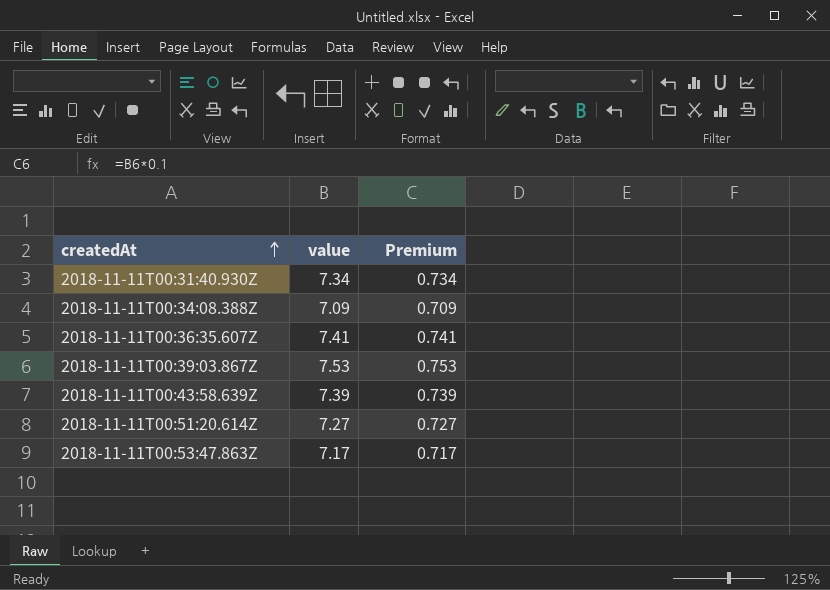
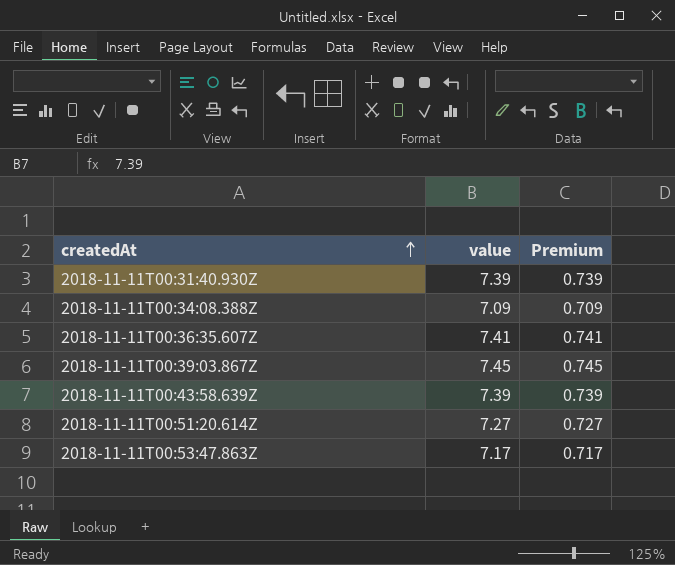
2018-11-11T00:31:40.930Z | value: 7.34 -> 7.39
2018-11-11T00:31:40.930Z | Premium: 0.734 -> 0.739
2018-11-11T00:39:03.867Z | value: 7.53 -> 7.45
2018-11-11T00:39:03.867Z | Premium: 0.753 -> 0.745

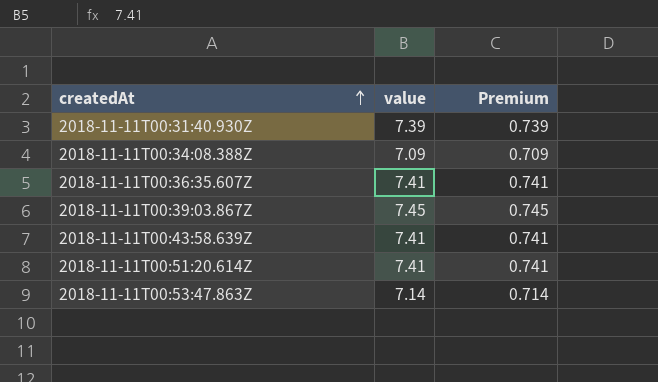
2018-11-11T00:43:58.639Z | value: 7.39 -> 7.41
2018-11-11T00:43:58.639Z | Premium: 0.739 -> 0.741
2018-11-11T00:51:20.614Z | value: 7.27 -> 7.41
2018-11-11T00:51:20.614Z | Premium: 0.727 -> 0.741
2018-11-11T00:53:47.863Z | value: 7.17 -> 7.14
2018-11-11T00:53:47.863Z | Premium: 0.717 -> 0.714

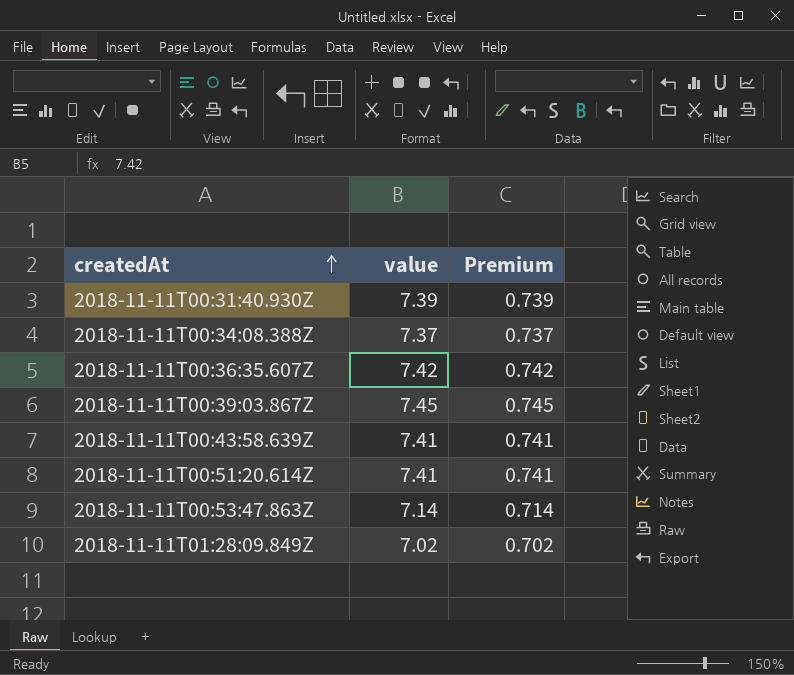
2018-11-11T00:34:08.388Z | value: 7.09 -> 7.37
2018-11-11T00:34:08.388Z | Premium: 0.709 -> 0.737
2018-11-11T00:36:35.607Z | value: 7.41 -> 7.42
2018-11-11T00:36:35.607Z | Premium: 0.741 -> 0.742
row 2018-11-11T01:28:09.849Z: none -> 7.02 | 0.702

